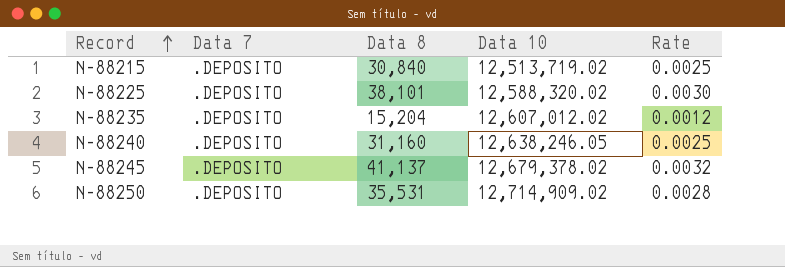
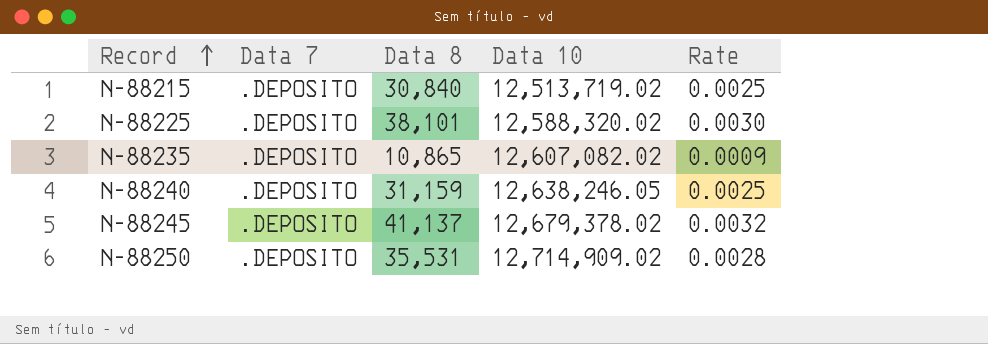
N-88235 | Data 8: 15,204 -> 10,865
N-88235 | Data 10: 12,607,012.02 -> 12,607,082.02
N-88235 | Rate: 0.0012 -> 0.0009
N-88240 | Data 8: 31,160 -> 31,159

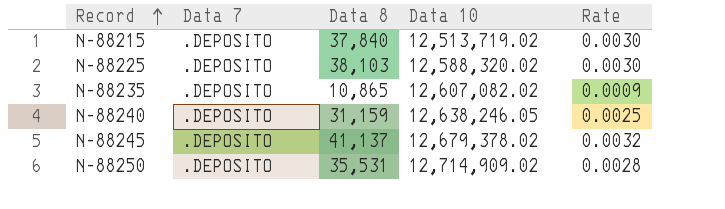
N-88215 | Data 8: 30,840 -> 37,840
N-88215 | Rate: 0.0025 -> 0.0030
N-88225 | Data 8: 38,101 -> 38,103

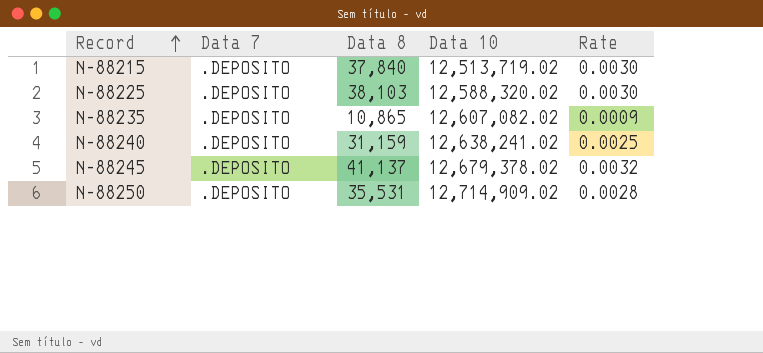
N-88240 | Data 10: 12,638,246.05 -> 12,638,241.02

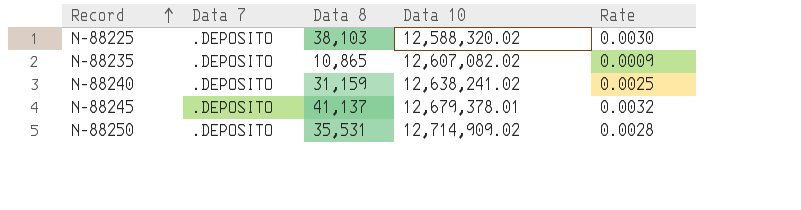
row N-88215: .DEPOSITO | 37,840 | 12,513,719.02 | 0.0030 -> none
N-88245 | Data 10: 12,679,378.02 -> 12,679,378.01

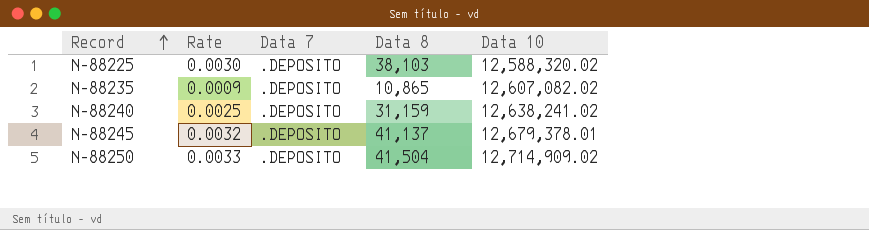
column Rate | position: 5 -> 2
N-88250 | Rate: 0.0028 -> 0.0033
N-88250 | Data 8: 35,531 -> 41,504

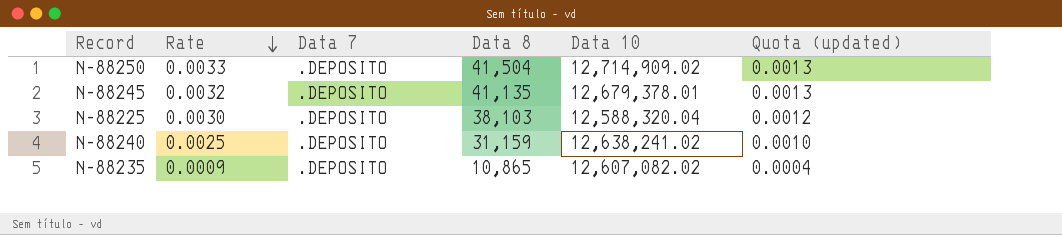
row order: Record ascending -> Rate descending
column Quota (updated) | formula: none -> [Rate] * 0.4
N-88245 | Data 8: 41,137 -> 41,135
N-88225 | Data 10: 12,588,320.02 -> 12,588,320.04

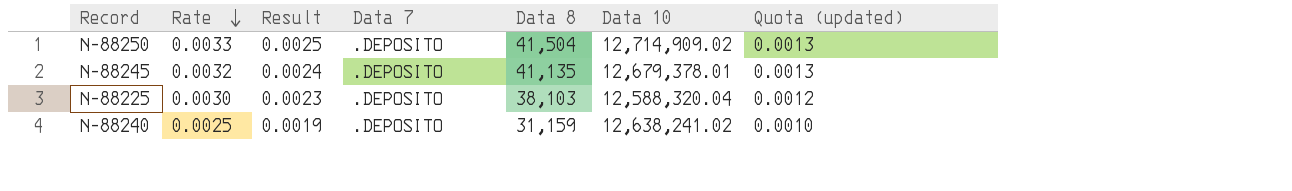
column Result | formula: none -> [Rate] * 0.75
row N-88235: 0.0009 | .DEPOSITO | 10,865 | 12,607,082.02 | 0.0004 -> none

